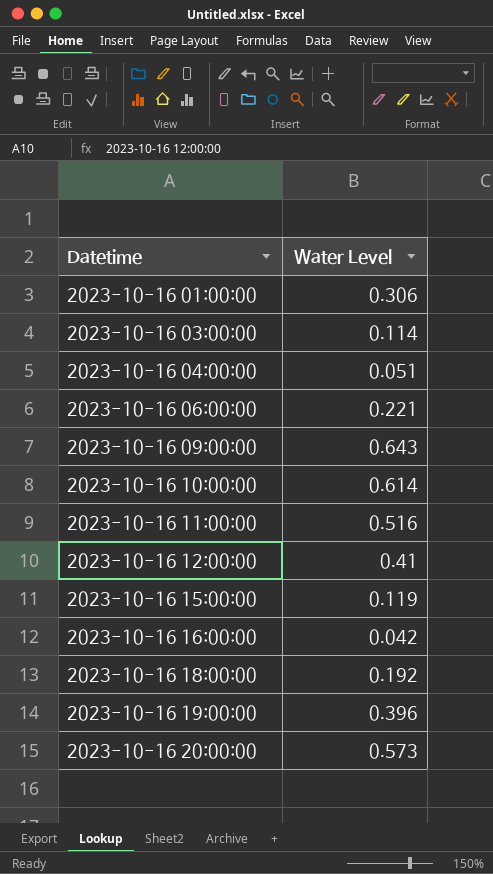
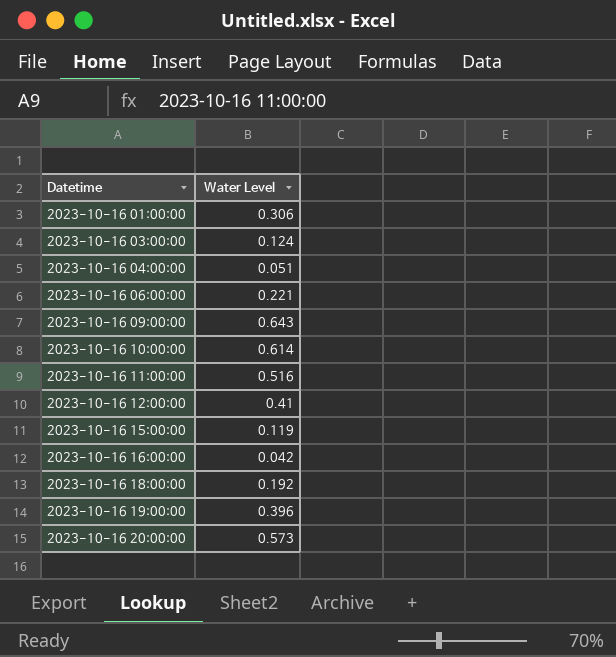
2023-10-16 03:00:00 | Water Level: 0.114 -> 0.124

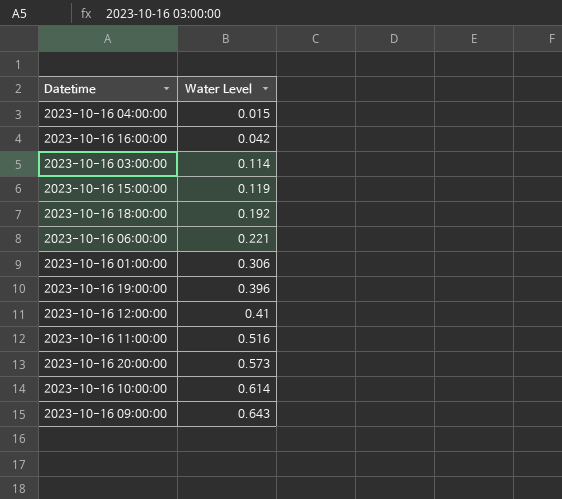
row order: Datetime ascending -> Water Level ascending
2023-10-16 04:00:00 | Water Level: 0.051 -> 0.015
2023-10-16 03:00:00 | Water Level: 0.124 -> 0.114

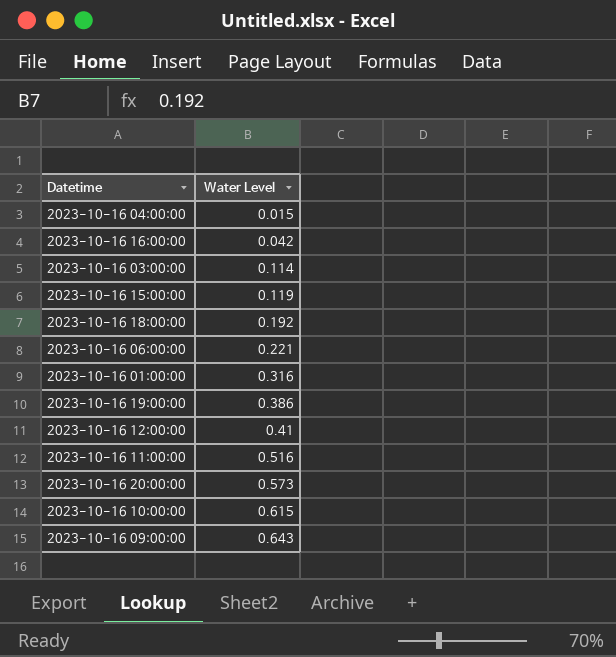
2023-10-16 01:00:00 | Water Level: 0.306 -> 0.316
2023-10-16 19:00:00 | Water Level: 0.396 -> 0.386
2023-10-16 10:00:00 | Water Level: 0.614 -> 0.615

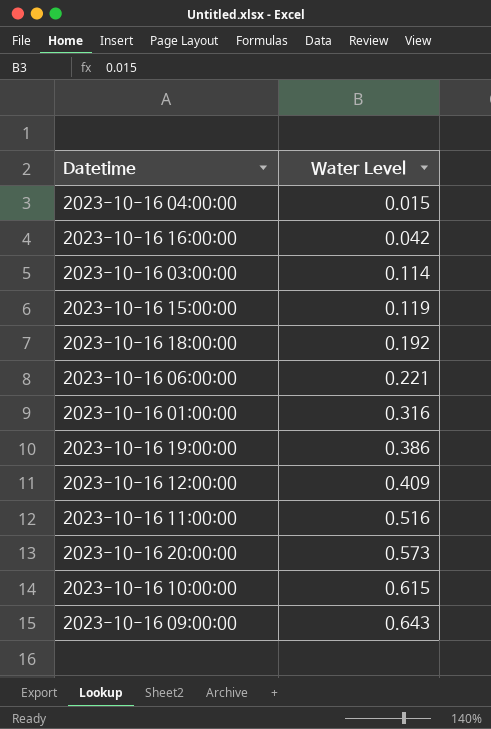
2023-10-16 12:00:00 | Water Level: 0.41 -> 0.409

